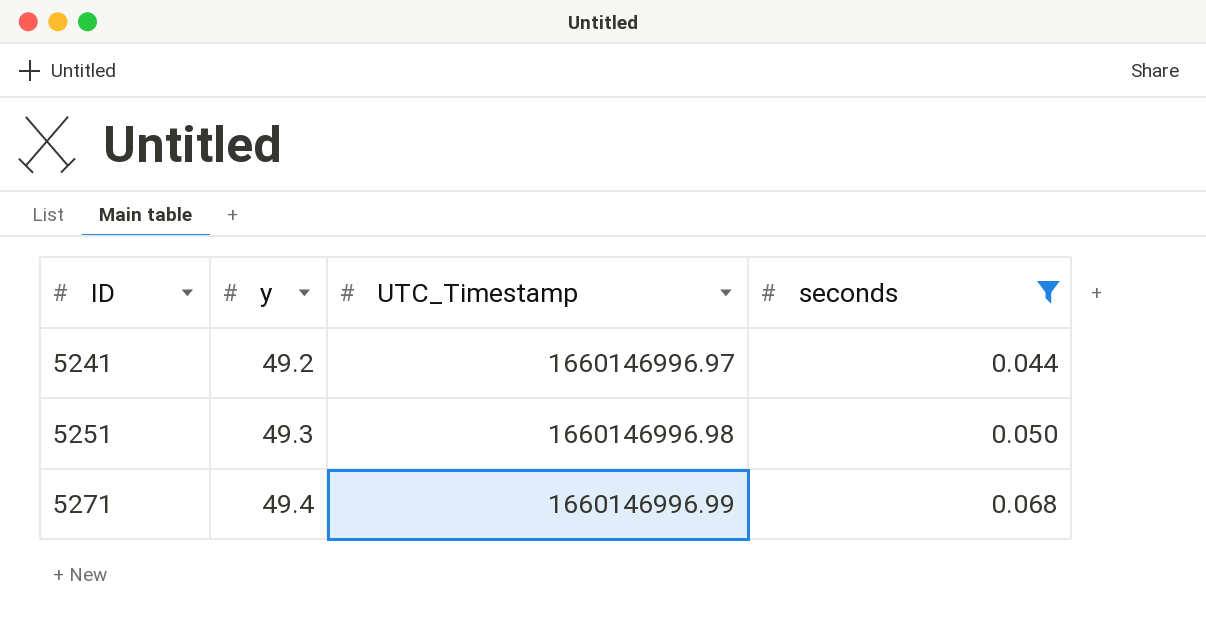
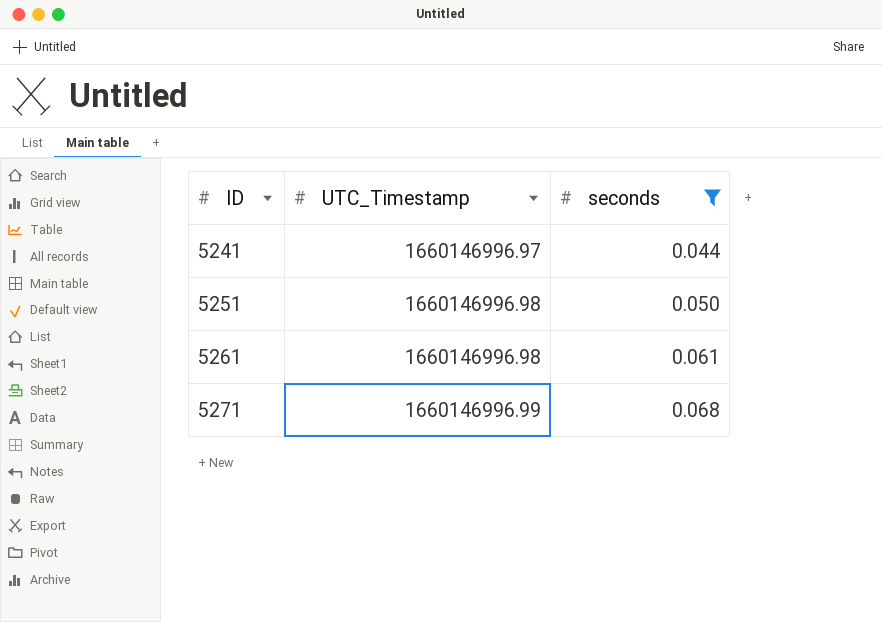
column y | position: 2 -> none
row 5261: none -> 1660146996.98 | 0.061

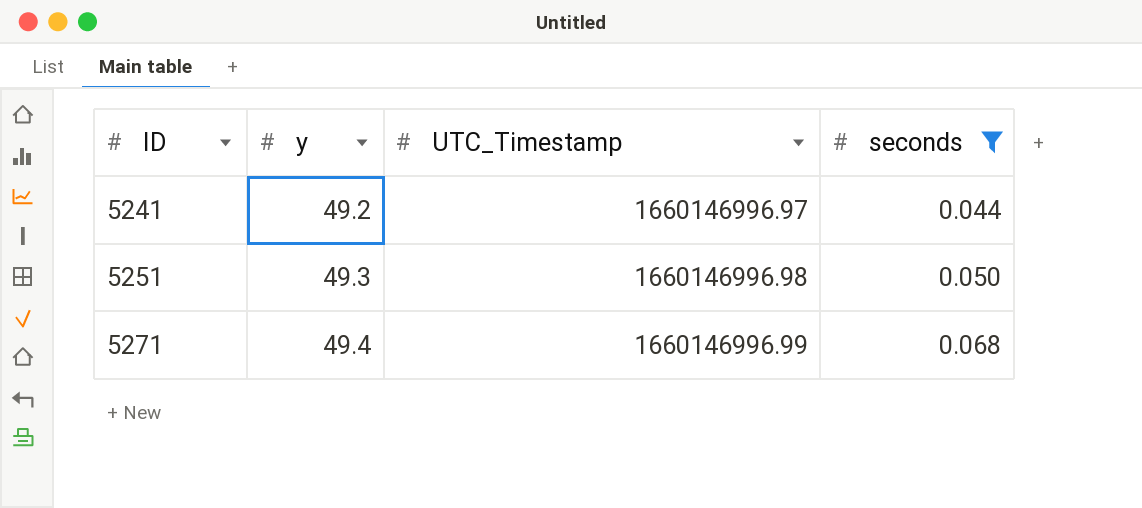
column y | position: none -> 2
row 5261: 1660146996.98 | 0.061 -> none

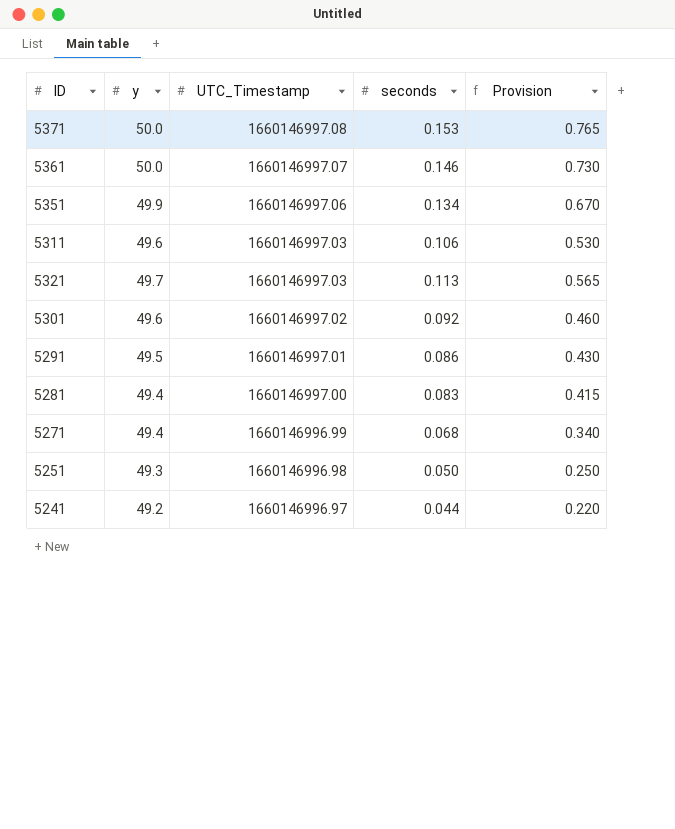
filter: seconds <= 0.068 -> none
row order: ID ascending -> UTC_Timestamp descending
column Provision | formula: none -> [seconds] * 5

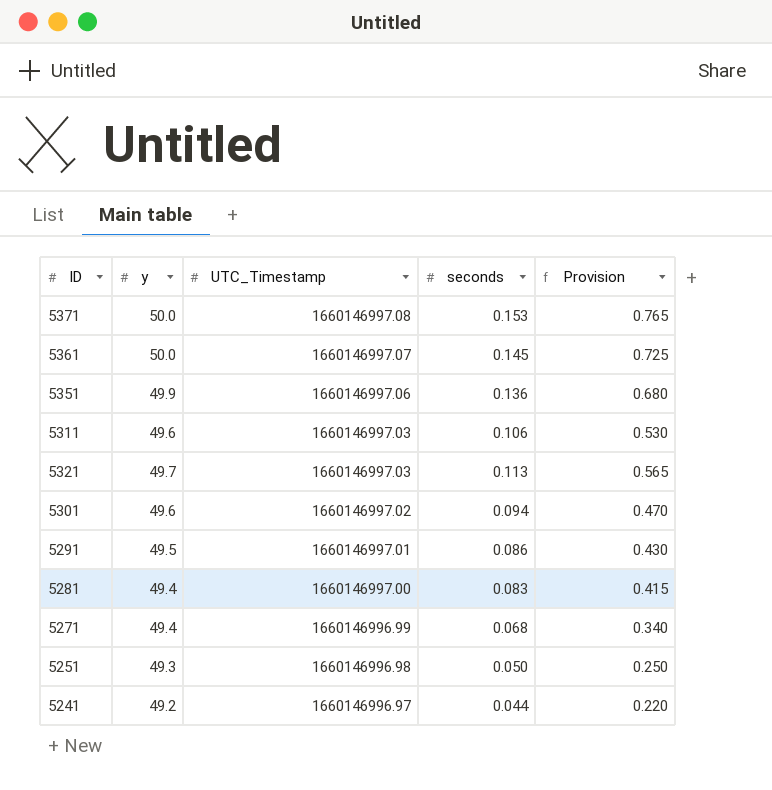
5361 | seconds: 0.146 -> 0.145
5361 | Provision: 0.730 -> 0.725
5351 | seconds: 0.134 -> 0.136
5351 | Provision: 0.670 -> 0.680
5301 | seconds: 0.092 -> 0.094
5301 | Provision: 0.460 -> 0.470

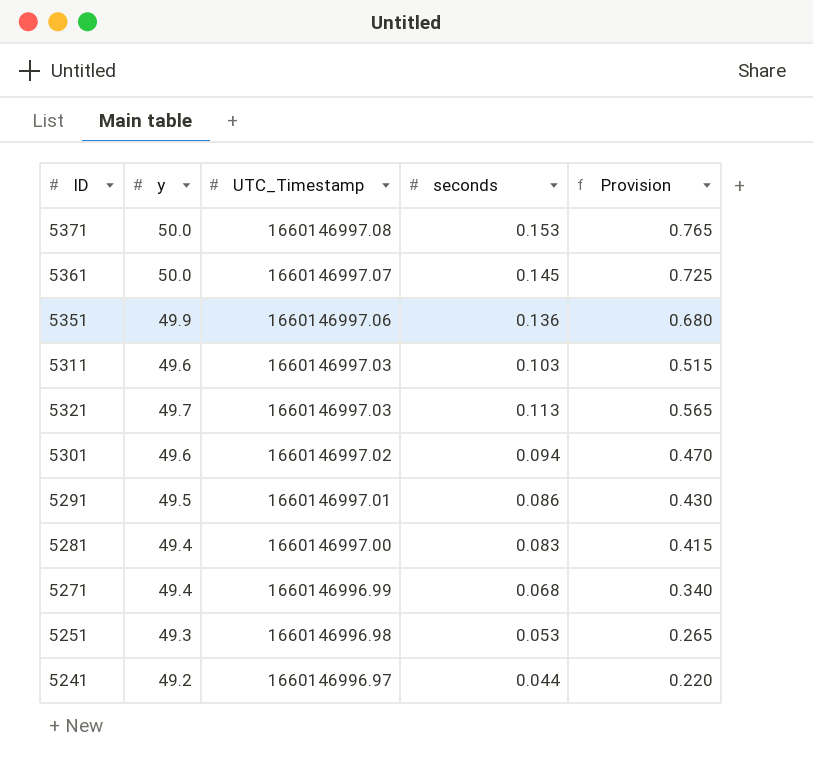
5311 | seconds: 0.106 -> 0.103
5311 | Provision: 0.530 -> 0.515
5251 | seconds: 0.050 -> 0.053
5251 | Provision: 0.250 -> 0.265

